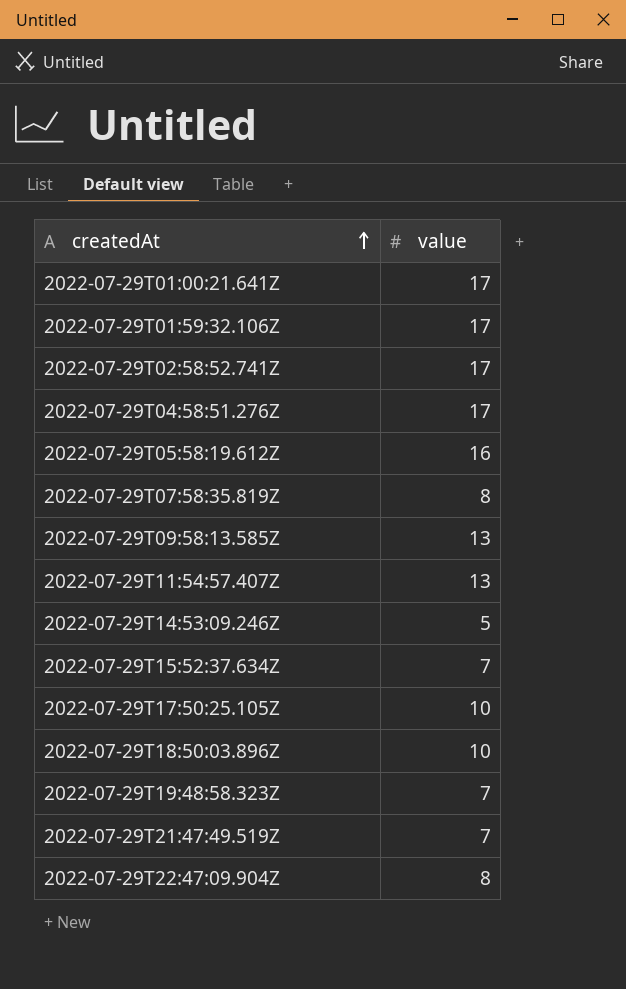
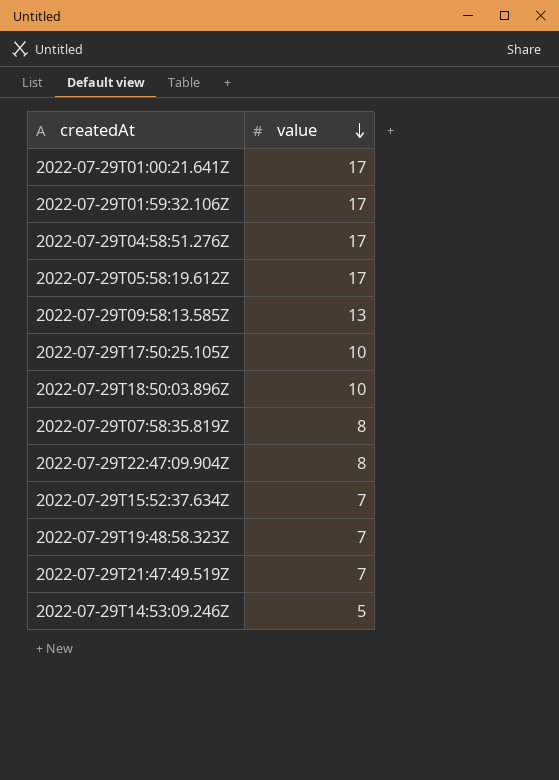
row order: createdAt ascending -> value descending
row 2022-07-29T02:58:52.741Z: 17 -> none
row 2022-07-29T11:54:57.407Z: 13 -> none
2022-07-29T05:58:19.612Z | value: 16 -> 17

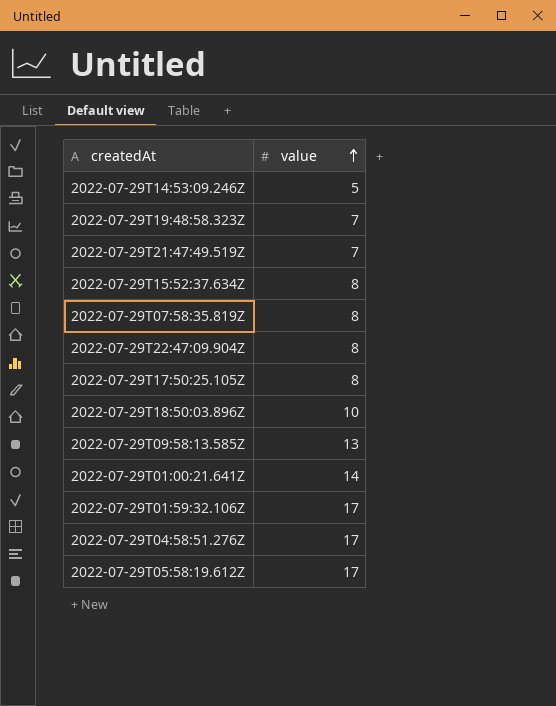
row order: value descending -> value ascending
2022-07-29T15:52:37.634Z | value: 7 -> 8
2022-07-29T17:50:25.105Z | value: 10 -> 8
2022-07-29T01:00:21.641Z | value: 17 -> 14

